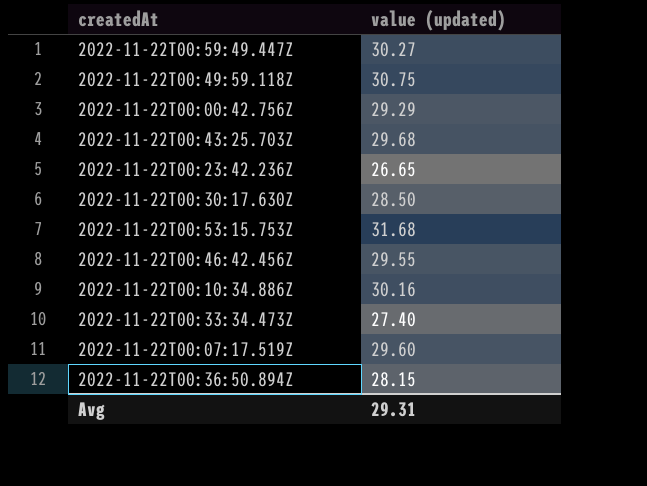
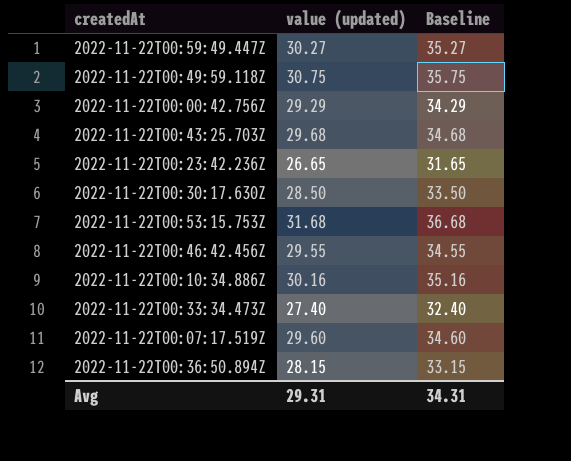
column Baseline | formula: none -> [value (updated)] + 5

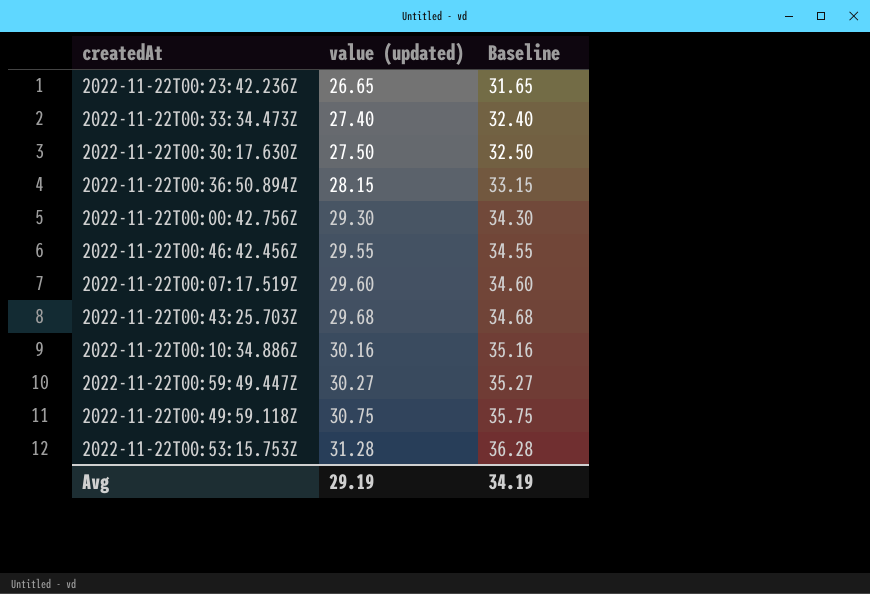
row order: none -> value (updated) ascending
2022-11-22T00:30:17.630Z | value (updated): 28.50 -> 27.50
2022-11-22T00:30:17.630Z | Baseline: 33.50 -> 32.50
2022-11-22T00:00:42.756Z | value (updated): 29.29 -> 29.30
2022-11-22T00:00:42.756Z | Baseline: 34.29 -> 34.30
2022-11-22T00:53:15.753Z | value (updated): 31.68 -> 31.28
2022-11-22T00:53:15.753Z | Baseline: 36.68 -> 36.28
Avg | value (updated): 29.31 -> 29.19
Avg | Baseline: 34.31 -> 34.19

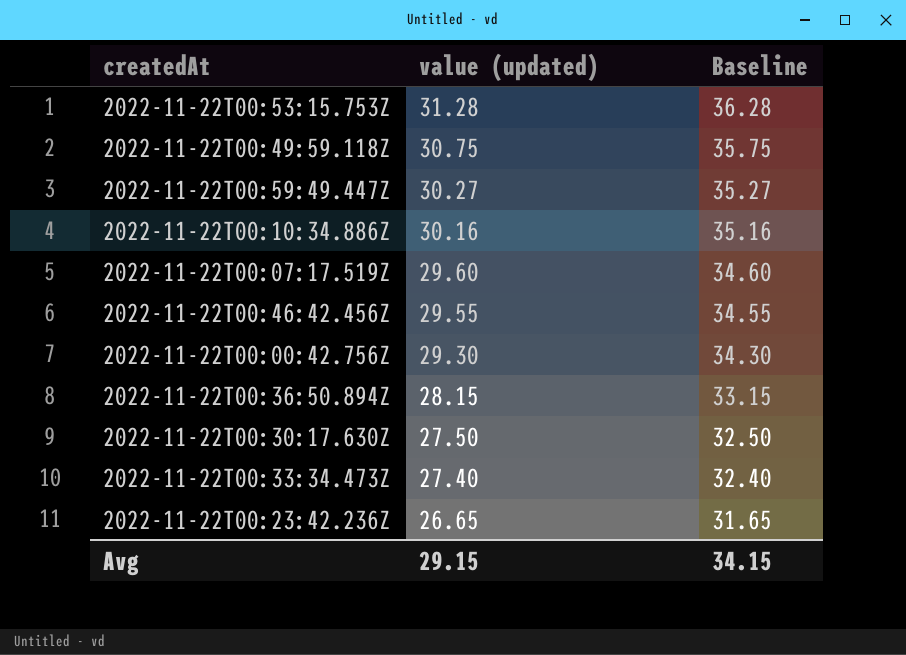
row order: value (updated) ascending -> value (updated) descending
row 2022-11-22T00:43:25.703Z: 29.68 | 34.68 -> none
Avg | value (updated): 29.19 -> 29.15
Avg | Baseline: 34.19 -> 34.15

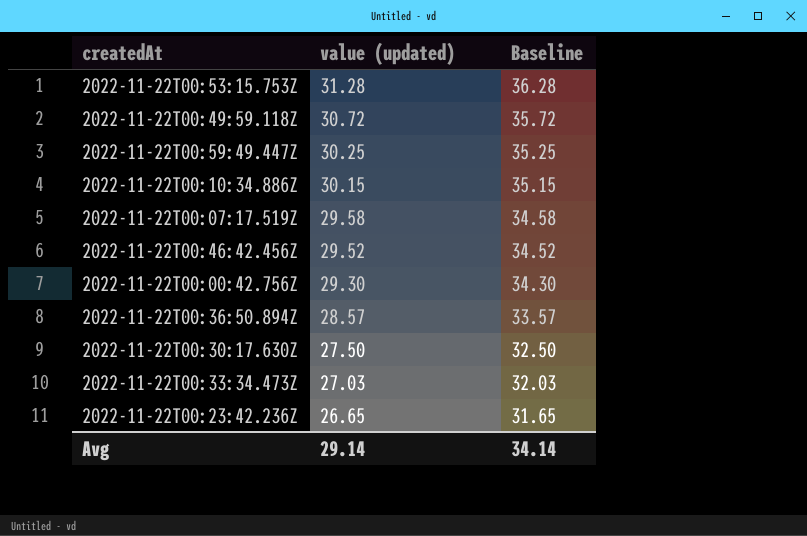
2022-11-22T00:49:59.118Z | value (updated): 30.75 -> 30.72
2022-11-22T00:49:59.118Z | Baseline: 35.75 -> 35.72
2022-11-22T00:59:49.447Z | value (updated): 30.27 -> 30.25
2022-11-22T00:59:49.447Z | Baseline: 35.27 -> 35.25
2022-11-22T00:10:34.886Z | value (updated): 30.16 -> 30.15
2022-11-22T00:10:34.886Z | Baseline: 35.16 -> 35.15
2022-11-22T00:07:17.519Z | value (updated): 29.60 -> 29.58
2022-11-22T00:07:17.519Z | Baseline: 34.60 -> 34.58
2022-11-22T00:46:42.456Z | value (updated): 29.55 -> 29.52
2022-11-22T00:46:42.456Z | Baseline: 34.55 -> 34.52
2022-11-22T00:36:50.894Z | value (updated): 28.15 -> 28.57
2022-11-22T00:36:50.894Z | Baseline: 33.15 -> 33.57
2022-11-22T00:33:34.473Z | value (updated): 27.40 -> 27.03
2022-11-22T00:33:34.473Z | Baseline: 32.40 -> 32.03
Avg | value (updated): 29.15 -> 29.14
Avg | Baseline: 34.15 -> 34.14

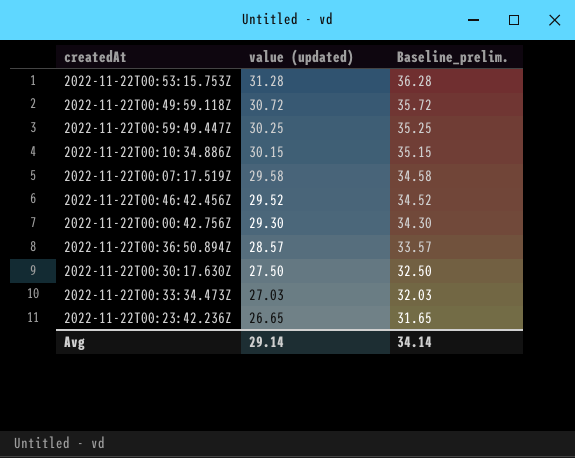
column name: Baseline -> Baseline_prelim.

